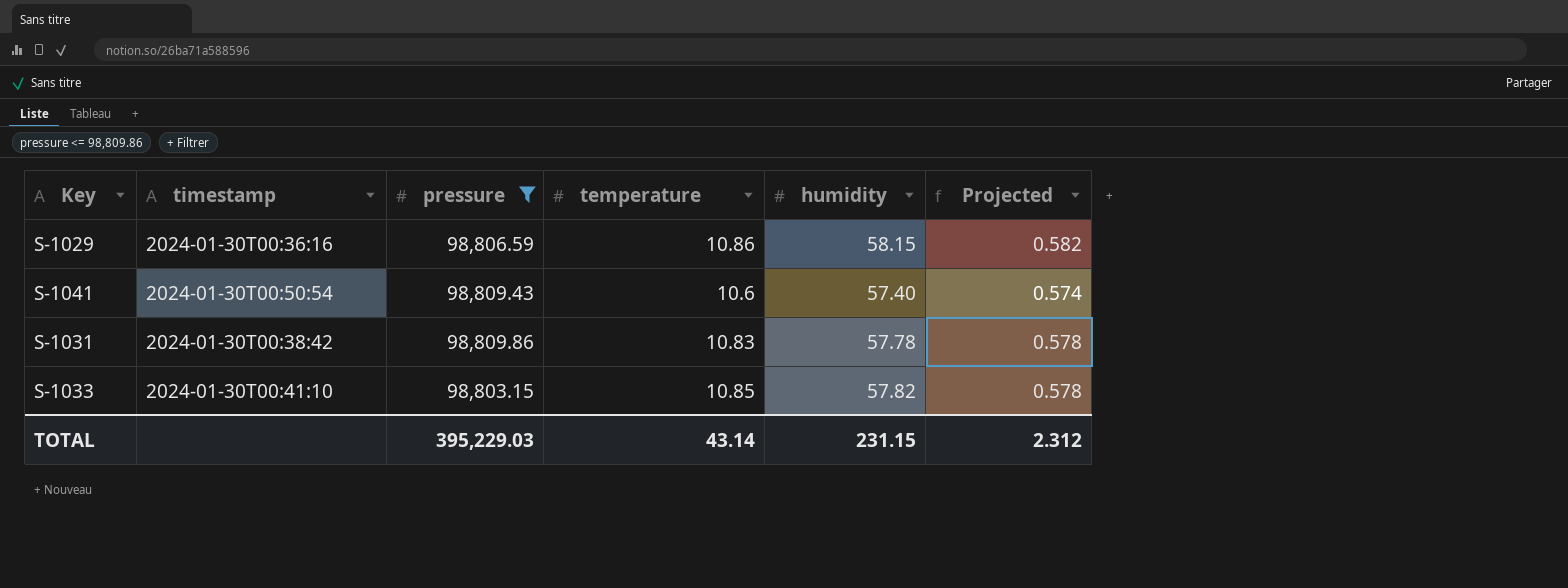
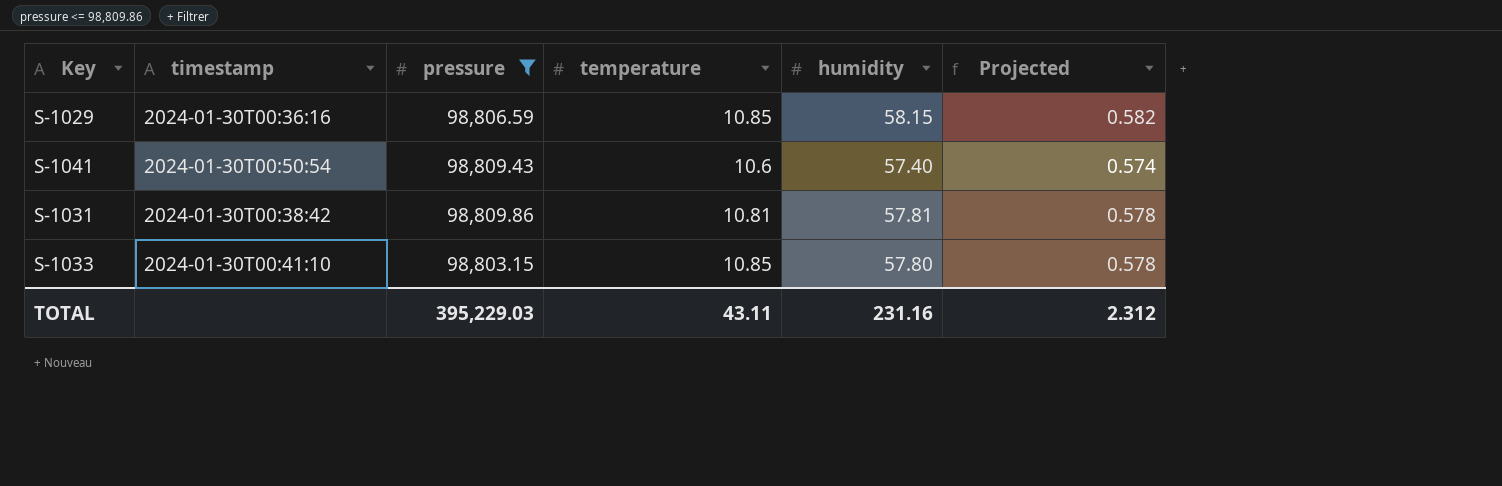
S-1029 | temperature: 10.86 -> 10.85
S-1031 | temperature: 10.83 -> 10.81
S-1031 | humidity: 57.78 -> 57.81
S-1033 | humidity: 57.82 -> 57.80
TOTAL | temperature: 43.14 -> 43.11
TOTAL | humidity: 231.15 -> 231.16

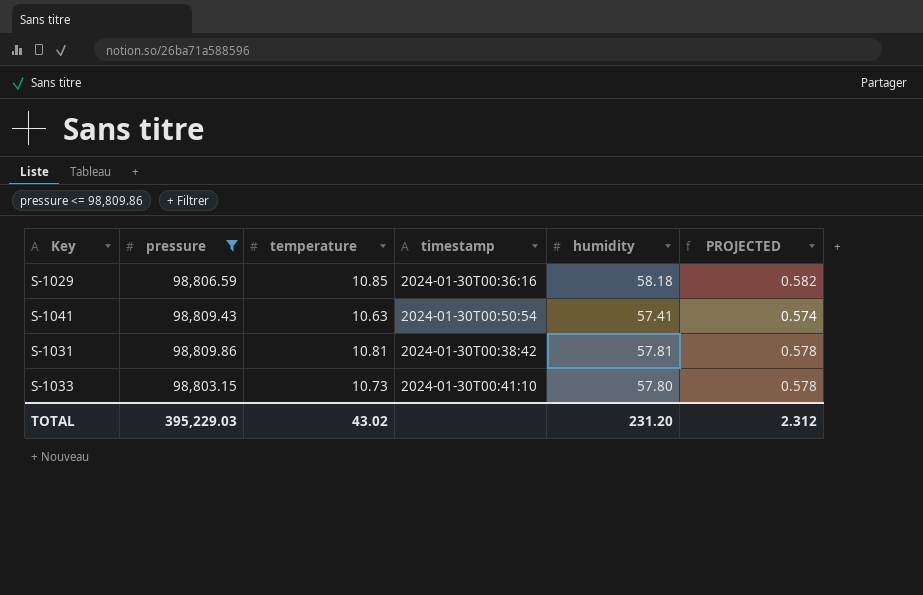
column timestamp | position: 2 -> 4
column name: Projected -> PROJECTED
S-1029 | humidity: 58.15 -> 58.18
S-1041 | temperature: 10.6 -> 10.63
S-1041 | humidity: 57.40 -> 57.41
S-1033 | temperature: 10.85 -> 10.73
TOTAL | temperature: 43.11 -> 43.02
TOTAL | humidity: 231.16 -> 231.20

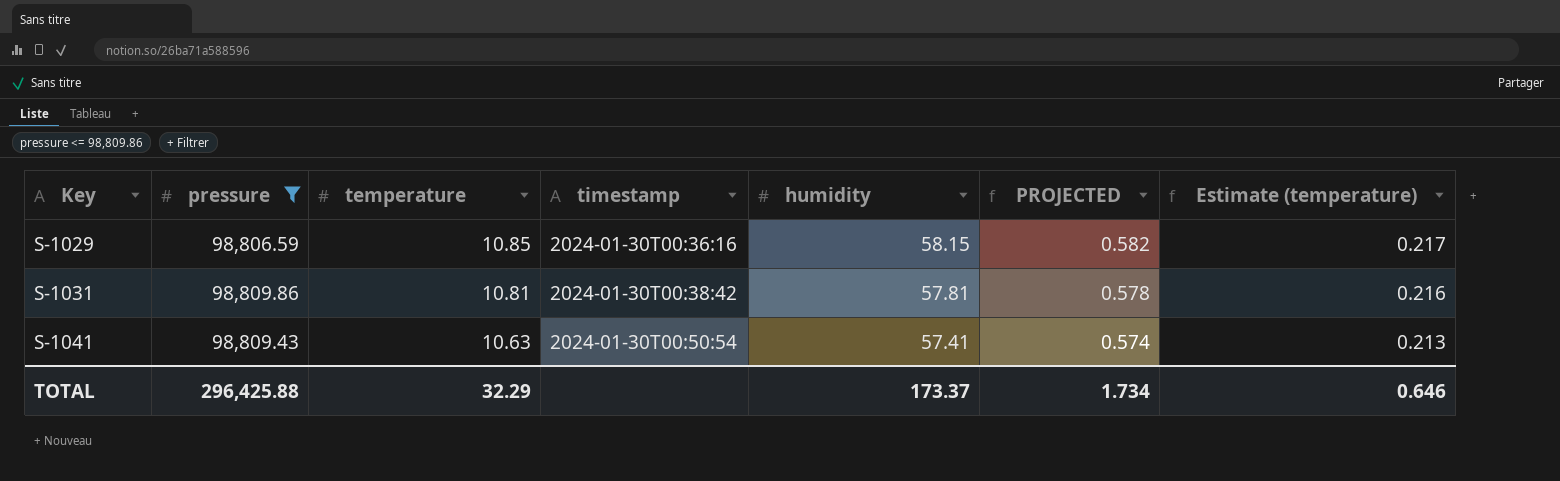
row order: none -> Key ascending
column Estimate (temperature) | formula: none -> [temperature] * 0.02
row S-1033: 98,803.15 | 10.73 | 2024-01-30T00:41:10 | 57.80 | 0.578 -> none
S-1029 | humidity: 58.18 -> 58.15
TOTAL | pressure: 395,229.03 -> 296,425.88
TOTAL | temperature: 43.02 -> 32.29
TOTAL | humidity: 231.20 -> 173.37
TOTAL | PROJECTED: 2.312 -> 1.734

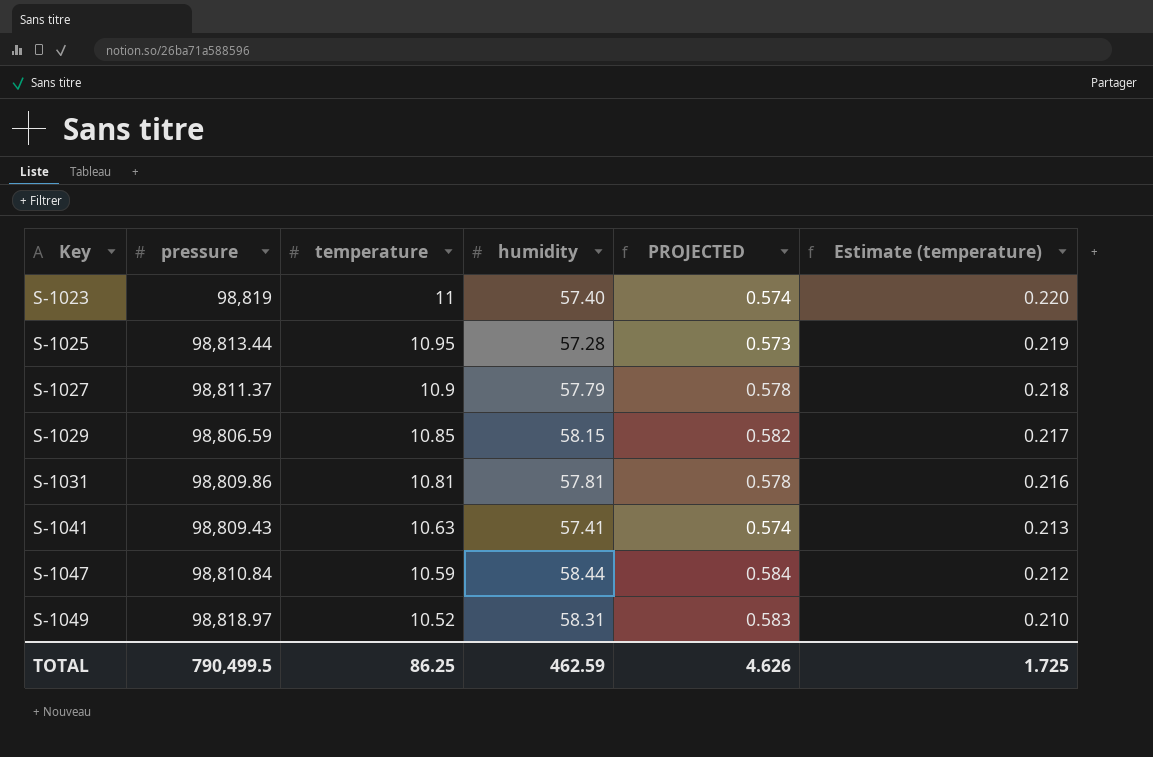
filter: pressure <= 98,809.86 -> none
column timestamp | position: 4 -> none
TOTAL | pressure: 296,425.88 -> 790,499.5
TOTAL | temperature: 32.29 -> 86.25
TOTAL | humidity: 173.37 -> 462.59
TOTAL | PROJECTED: 1.734 -> 4.626
TOTAL | Estimate (temperature): 0.646 -> 1.725

